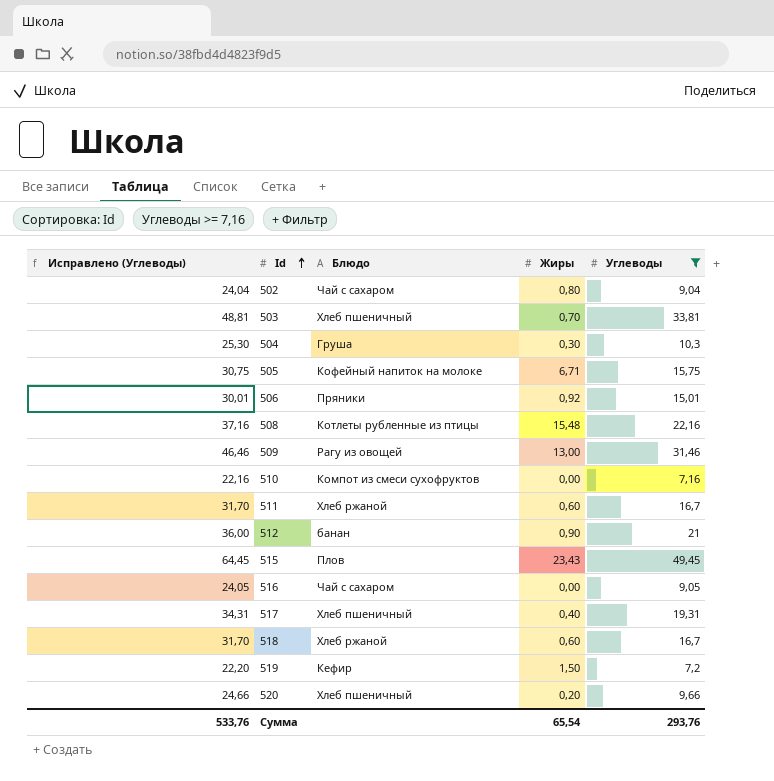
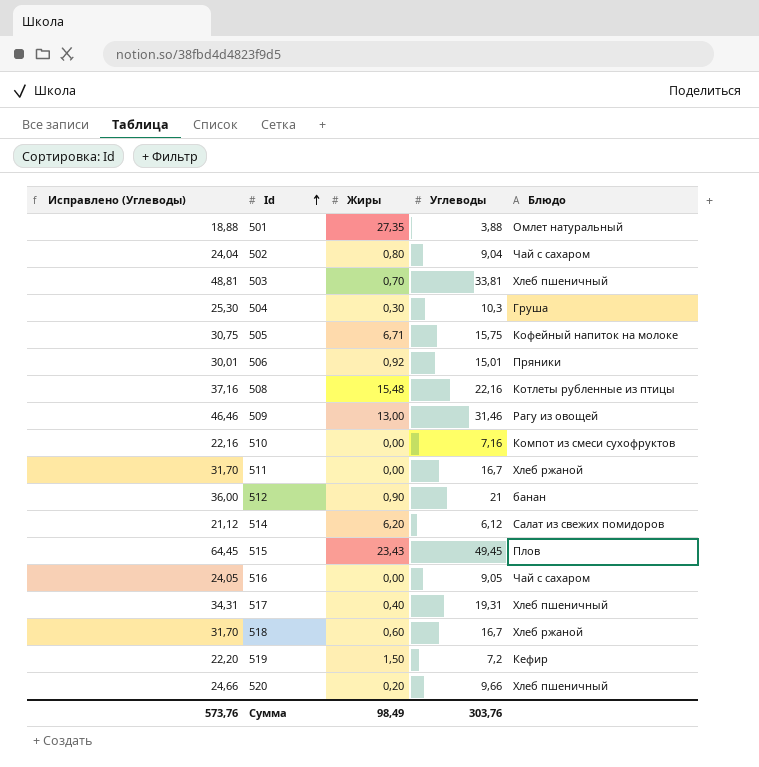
filter: Углеводы >= 7,16 -> none
column Блюдо | position: 3 -> 5
511 | Жиры: 0,60 -> 0,00
Сумма | Исправлено (Углеводы): 533,76 -> 573,76
Сумма | Жиры: 65,54 -> 98,49
Сумма | Углеводы: 293,76 -> 303,76

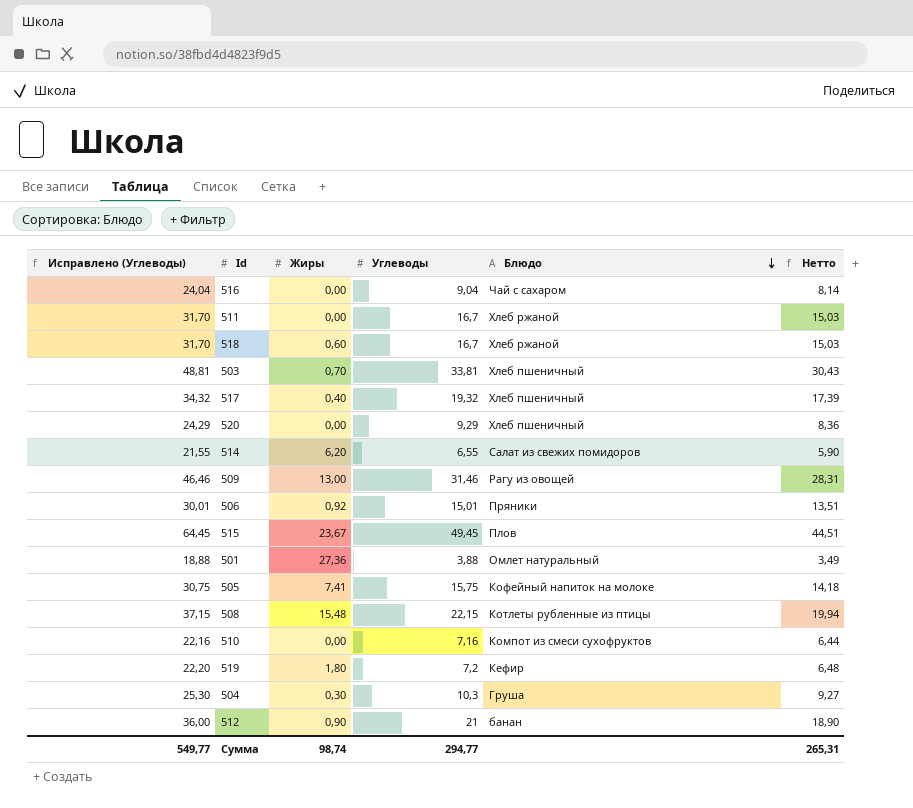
row order: Id ascending -> Блюдо descending
column Нетто | formula: none -> [Углеводы] * 0,9
row 502: 24,04 | 0,80 | 9,04 | Чай с сахаром -> none
516 | Исправлено (Углеводы): 24,05 -> 24,04
516 | Углеводы: 9,05 -> 9,04
517 | Исправлено (Углеводы): 34,31 -> 34,32
517 | Углеводы: 19,31 -> 19,32
520 | Исправлено (Углеводы): 24,66 -> 24,29
520 | Жиры: 0,20 -> 0,00
520 | Углеводы: 9,66 -> 9,29
514 | Исправлено (Углеводы): 21,12 -> 21,55
514 | Углеводы: 6,12 -> 6,55
515 | Жиры: 23,43 -> 23,67
501 | Жиры: 27,35 -> 27,36
505 | Жиры: 6,71 -> 7,41
508 | Исправлено (Углеводы): 37,16 -> 37,15
508 | Углеводы: 22,16 -> 22,15
519 | Жиры: 1,50 -> 1,80
Сумма | Исправлено (Углеводы): 573,76 -> 549,77
Сумма | Жиры: 98,49 -> 98,74
Сумма | Углеводы: 303,76 -> 294,77

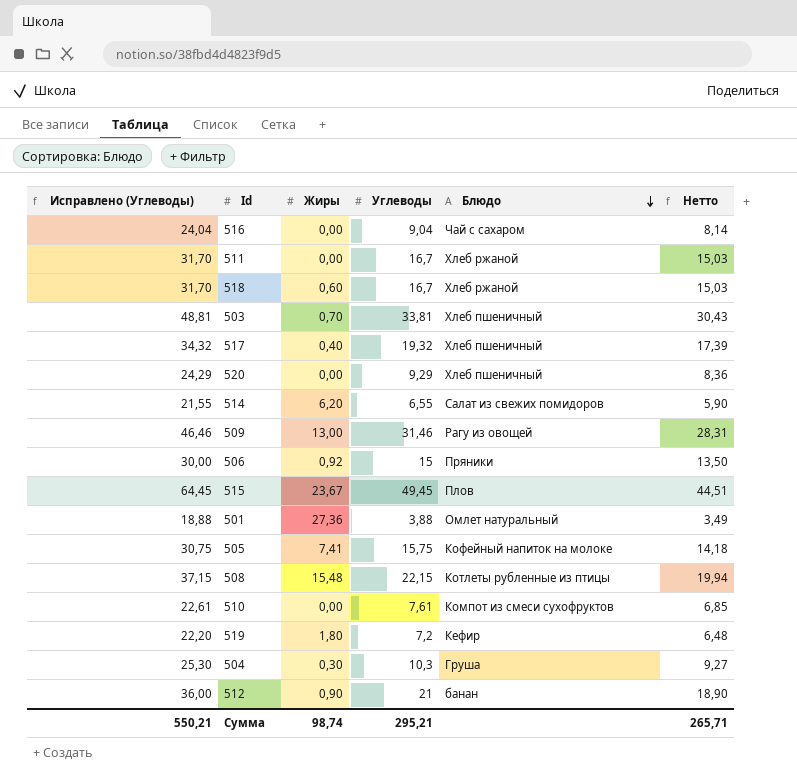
506 | Исправлено (Углеводы): 30,01 -> 30,00
506 | Углеводы: 15,01 -> 15
506 | Нетто: 13,51 -> 13,50
510 | Исправлено (Углеводы): 22,16 -> 22,61
510 | Углеводы: 7,16 -> 7,61
510 | Нетто: 6,44 -> 6,85
Сумма | Исправлено (Углеводы): 549,77 -> 550,21
Сумма | Углеводы: 294,77 -> 295,21
Сумма | Нетто: 265,31 -> 265,71

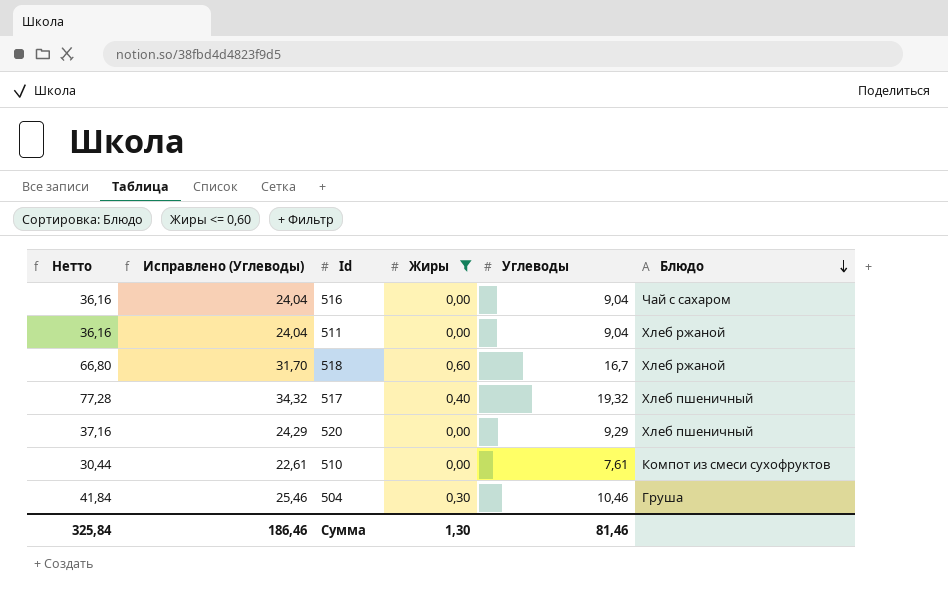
filter: none -> Жиры <= 0,60
column Нетто | formula: [Углеводы] * 0,9 -> [Углеводы] * 4
column Нетто | position: 6 -> 1
511 | Исправлено (Углеводы): 31,70 -> 24,04
511 | Углеводы: 16,7 -> 9,04
504 | Исправлено (Углеводы): 25,30 -> 25,46
504 | Углеводы: 10,3 -> 10,46
Сумма | Нетто: 265,71 -> 325,84
Сумма | Исправлено (Углеводы): 550,21 -> 186,46
Сумма | Жиры: 98,74 -> 1,30
Сумма | Углеводы: 295,21 -> 81,46

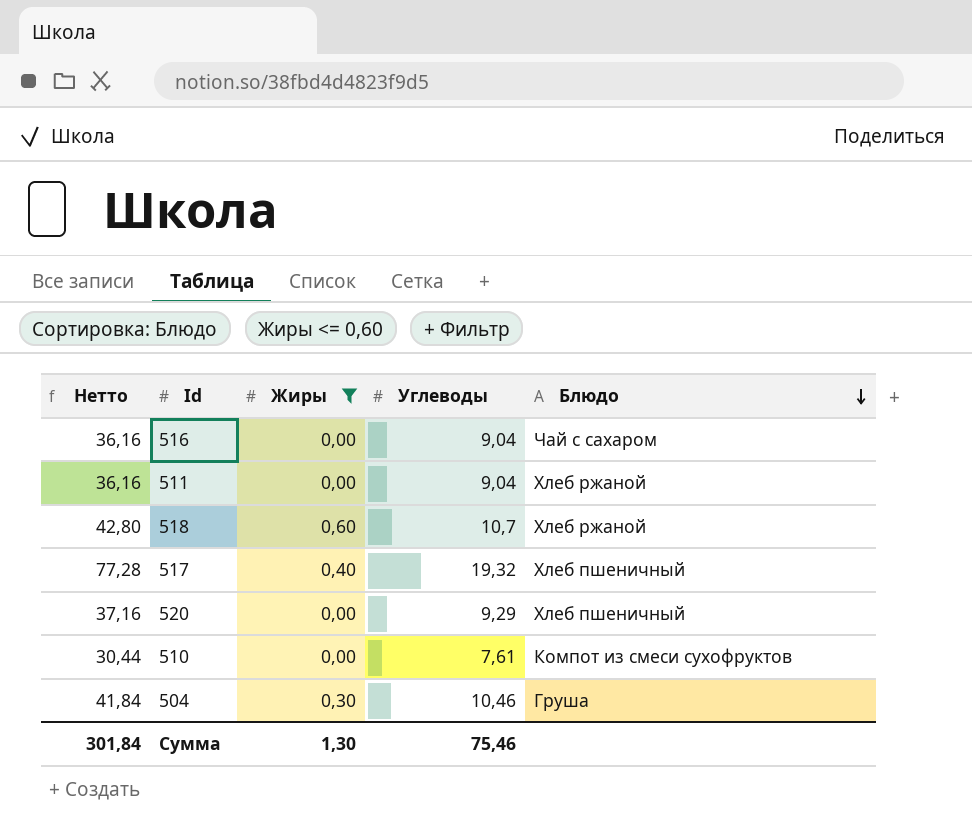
column Исправлено (Углеводы) | formula: [Углеводы] + 15 -> none
518 | Нетто: 66,80 -> 42,80
518 | Углеводы: 16,7 -> 10,7
Сумма | Нетто: 325,84 -> 301,84
Сумма | Углеводы: 81,46 -> 75,46

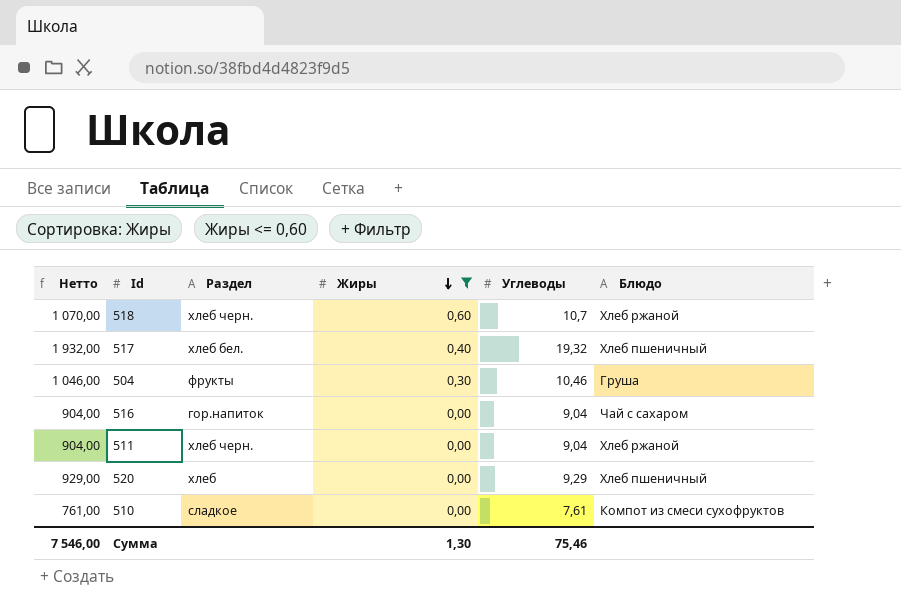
row order: Блюдо descending -> Жиры descending
column Нетто | formula: [Углеводы] * 4 -> [Углеводы] * 100
column Раздел | position: none -> 3
Сумма | Нетто: 301,84 -> 7 546,00

